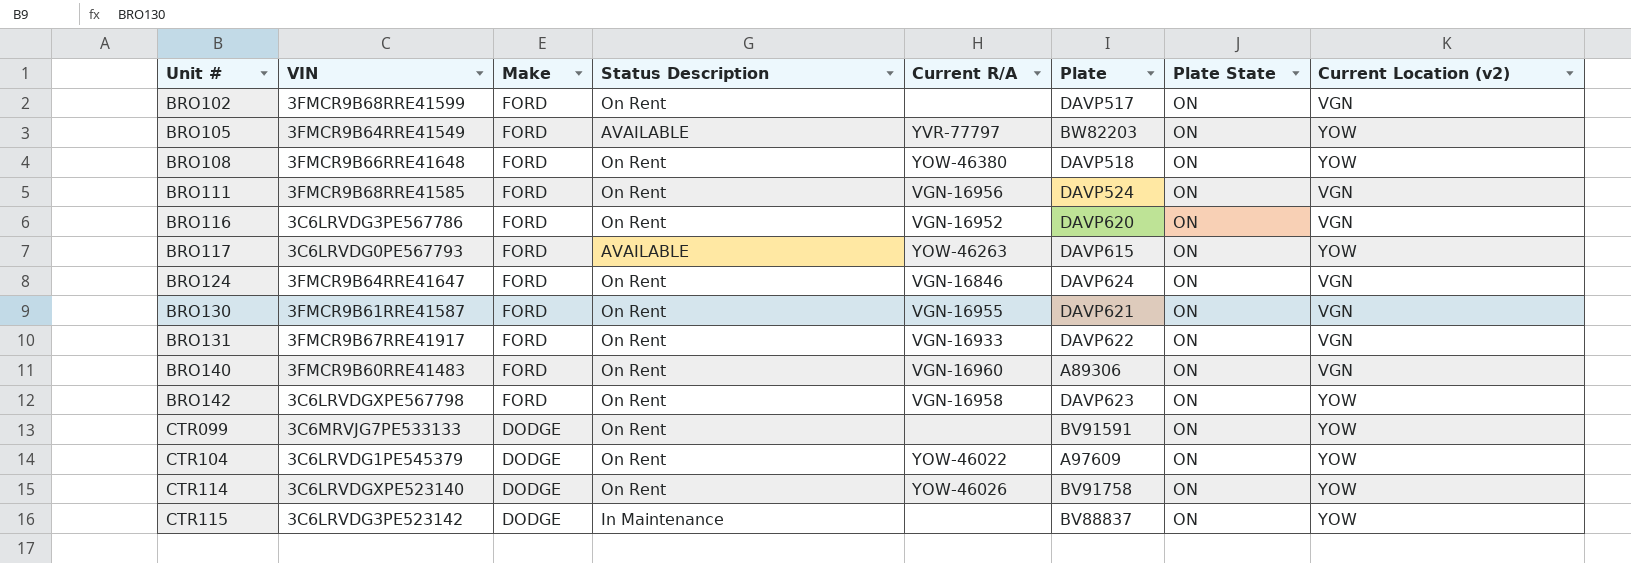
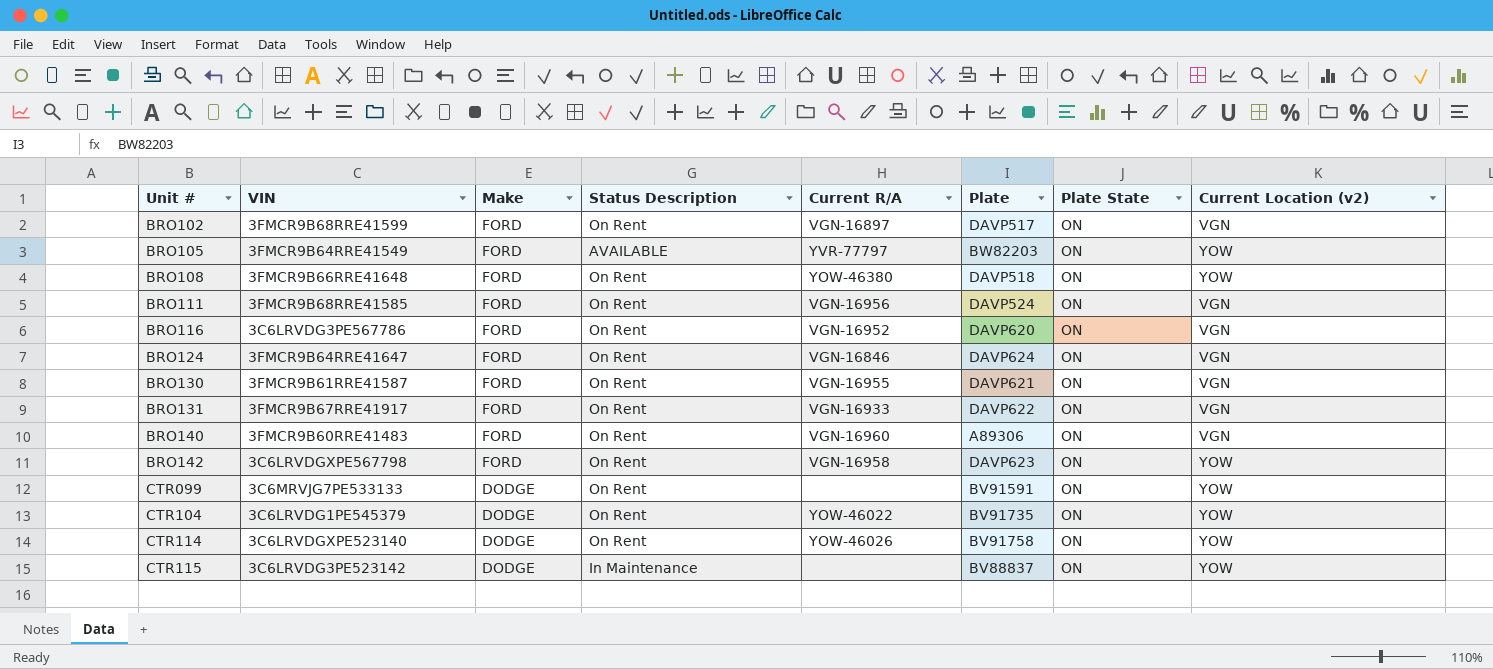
row BRO117: 3C6LRVDG0PE567793 | FORD | AVAILABLE | YOW-46263 | DAVP615 | ON | YOW -> none
BRO102 | Current R/A: none -> VGN-16897
CTR104 | Plate: A97609 -> BV91735

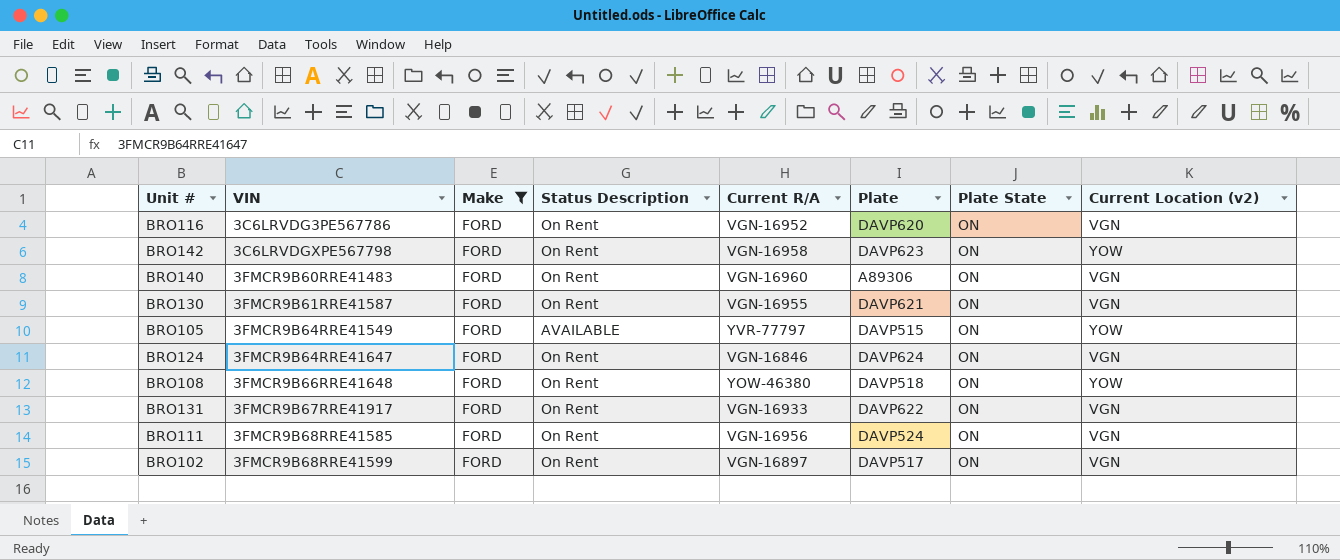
filter: none -> Make = FORD
row order: Unit # ascending -> VIN ascending
BRO105 | Plate: BW82203 -> DAVP515

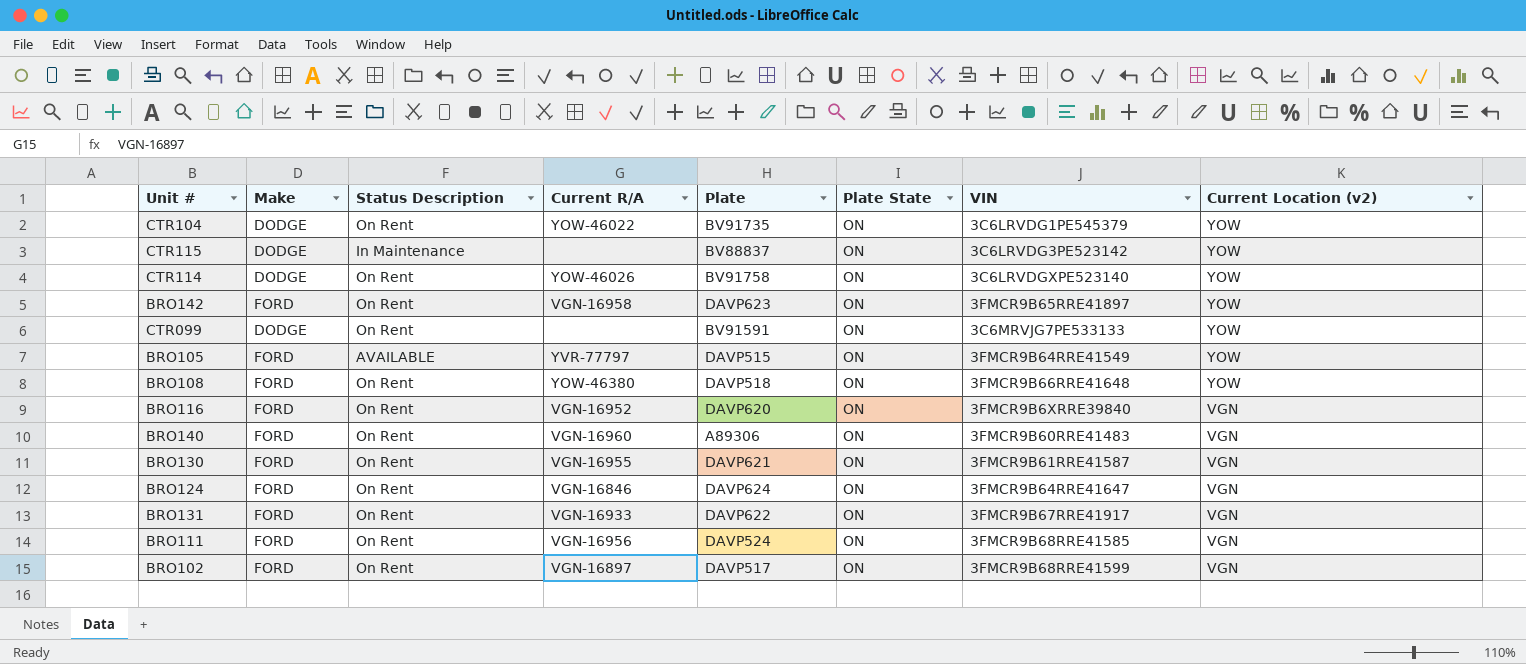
filter: Make = FORD -> none
row order: VIN ascending -> Current Location (v2) descending
column VIN | position: 2 -> 7
BRO142 | VIN: 3C6LRVDGXPE567798 -> 3FMCR9B65RRE41897
BRO116 | VIN: 3C6LRVDG3PE567786 -> 3FMCR9B6XRRE39840

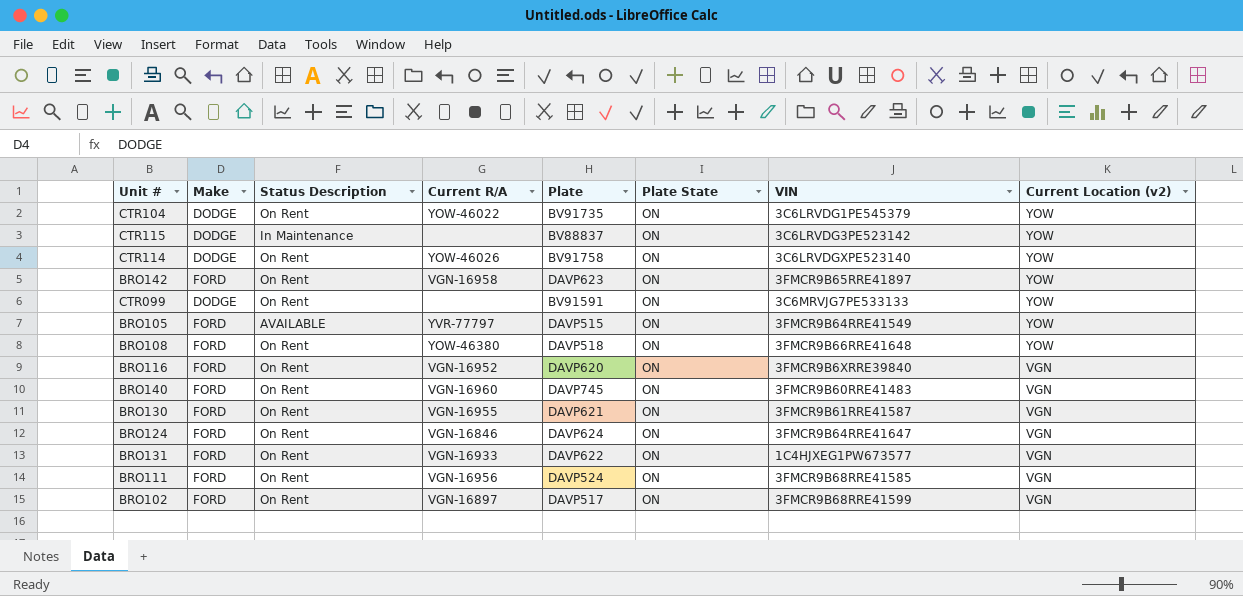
BRO140 | Plate: A89306 -> DAVP745
BRO131 | VIN: 3FMCR9B67RRE41917 -> 1C4HJXEG1PW673577

